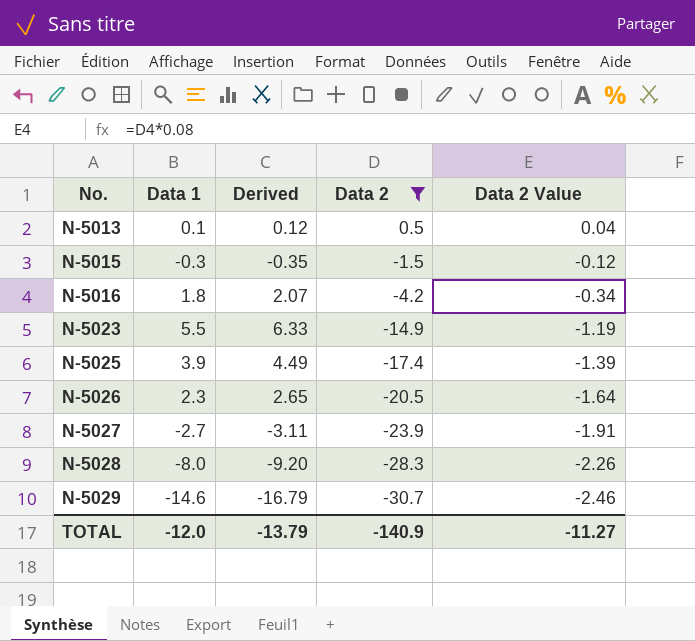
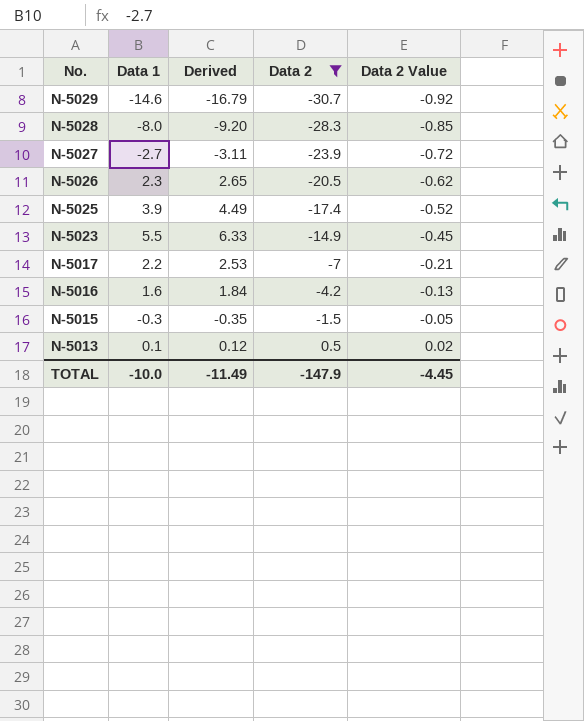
row order: No. ascending -> No. descending
column Data 2 Value | formula: [Data 2] * 0.08 -> [Data 2] * 0.03
row N-5017: none -> 2.2 | 2.53 | -7 | -0.21
N-5016 | Data 1: 1.8 -> 1.6
N-5016 | Derived: 2.07 -> 1.84
TOTAL | Data 1: -12.0 -> -10.0
TOTAL | Derived: -13.79 -> -11.49
TOTAL | Data 2: -140.9 -> -147.9
TOTAL | Data 2 Value: -11.27 -> -4.45

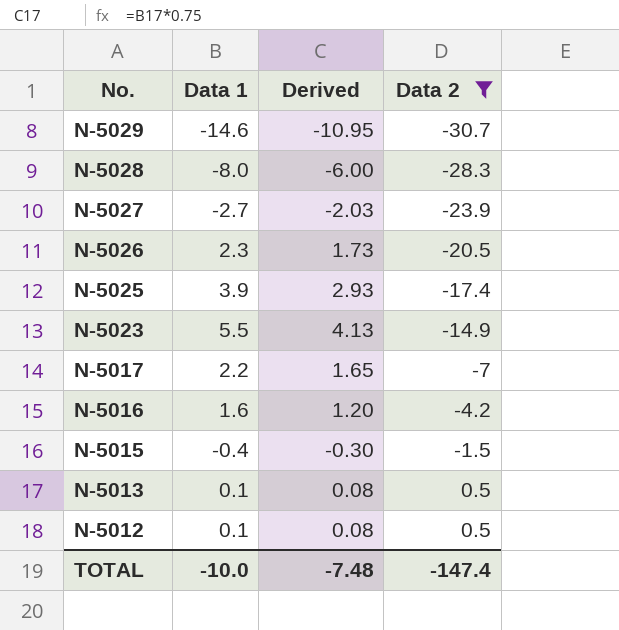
column Data 2 Value | formula: [Data 2] * 0.03 -> none
column Derived | formula: [Data 1] * 1.15 -> [Data 1] * 0.75
N-5015 | Data 1: -0.3 -> -0.4
row N-5012: none -> 0.1 | 0.08 | 0.5
TOTAL | Derived: -11.49 -> -7.48
TOTAL | Data 2: -147.9 -> -147.4

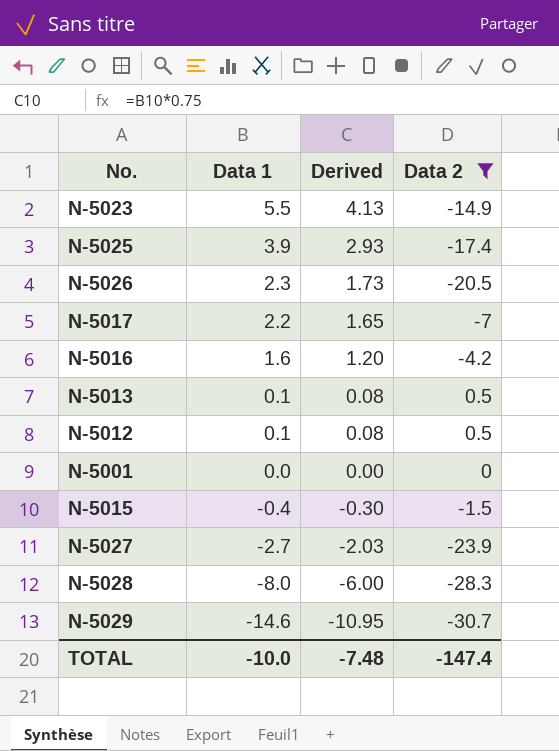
row order: No. descending -> Data 1 descending
row N-5001: none -> 0.0 | 0.00 | 0

